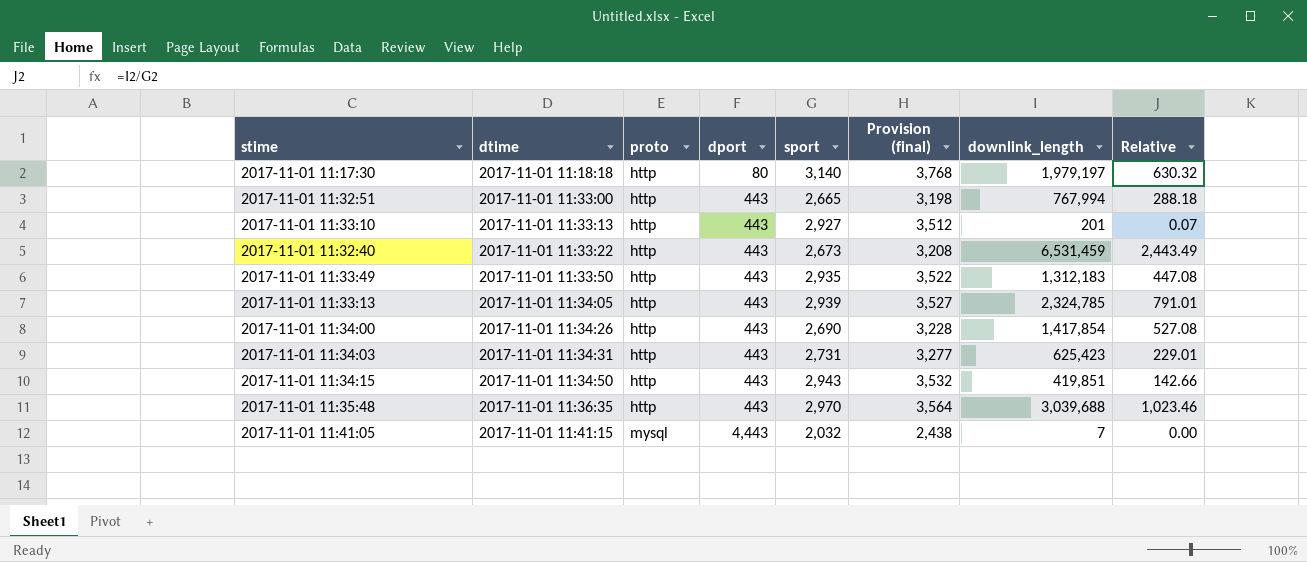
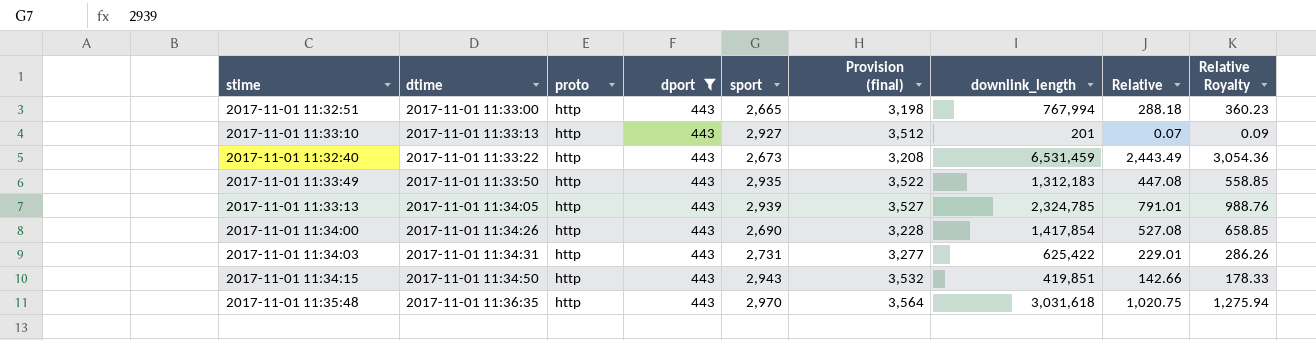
filter: none -> dport = 443
column Relative Royalty | formula: none -> [Relative] * 1.25
2017-11-01 11:34:03 | downlink_length: 625,423 -> 625,422
2017-11-01 11:35:48 | downlink_length: 3,039,688 -> 3,031,618
2017-11-01 11:35:48 | Relative: 1,023.46 -> 1,020.75

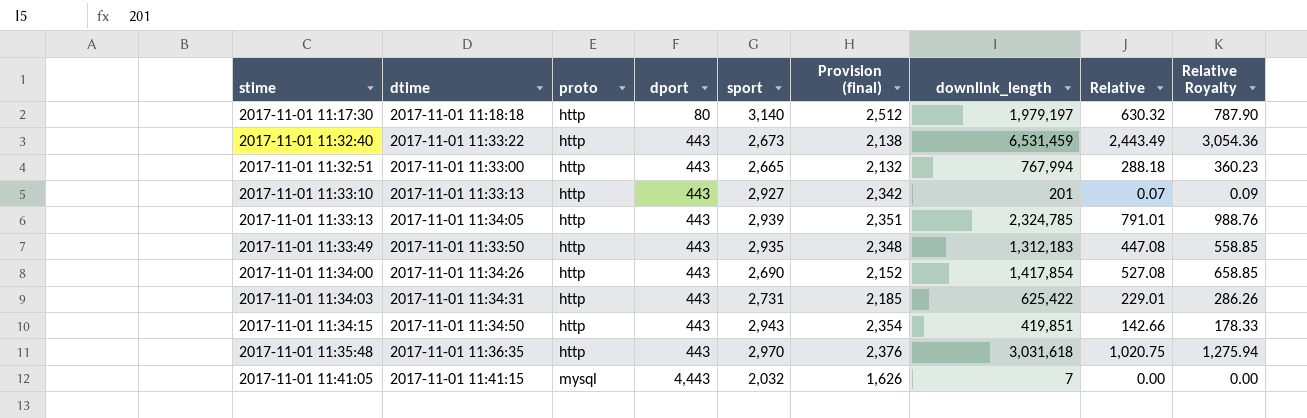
filter: dport = 443 -> none
row order: dtime ascending -> stime ascending
column Provision (final) | formula: [sport] * 1.2 -> [sport] * 0.8

